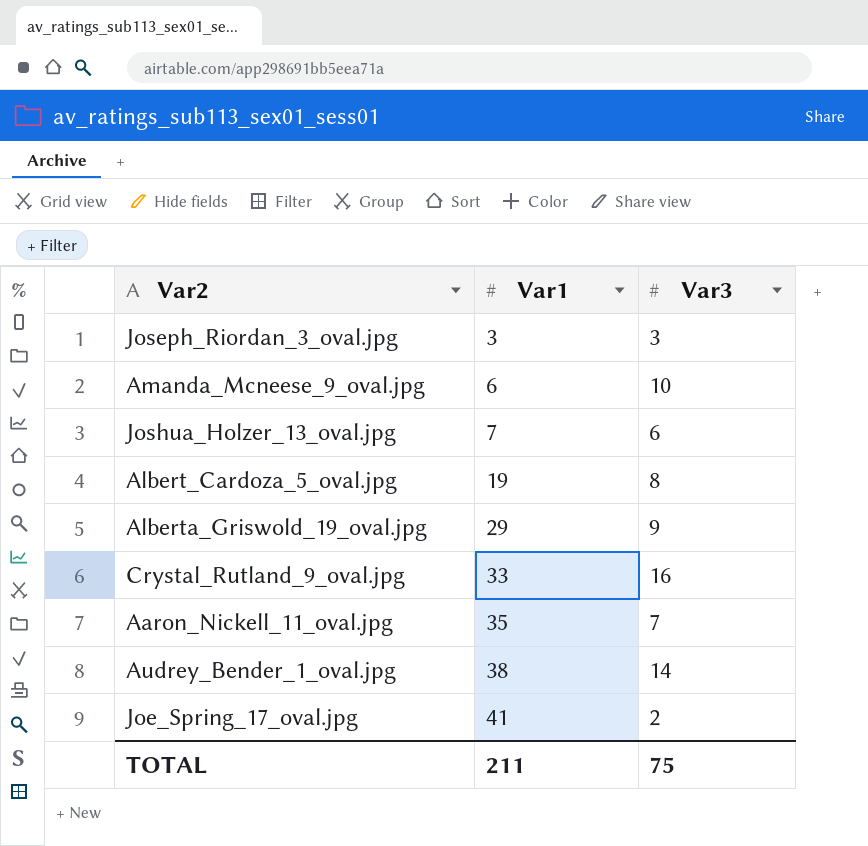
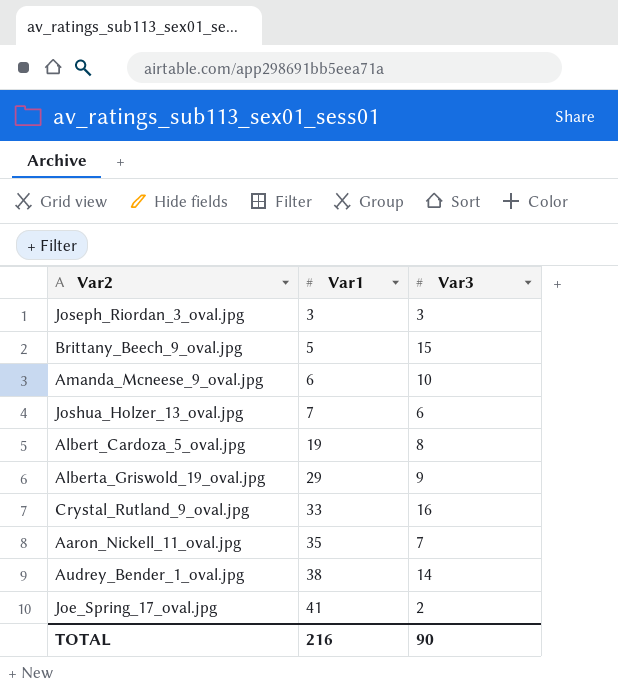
row Brittany_Beech_9_oval.jpg: none -> 5 | 15
TOTAL | Var1: 211 -> 216
TOTAL | Var3: 75 -> 90

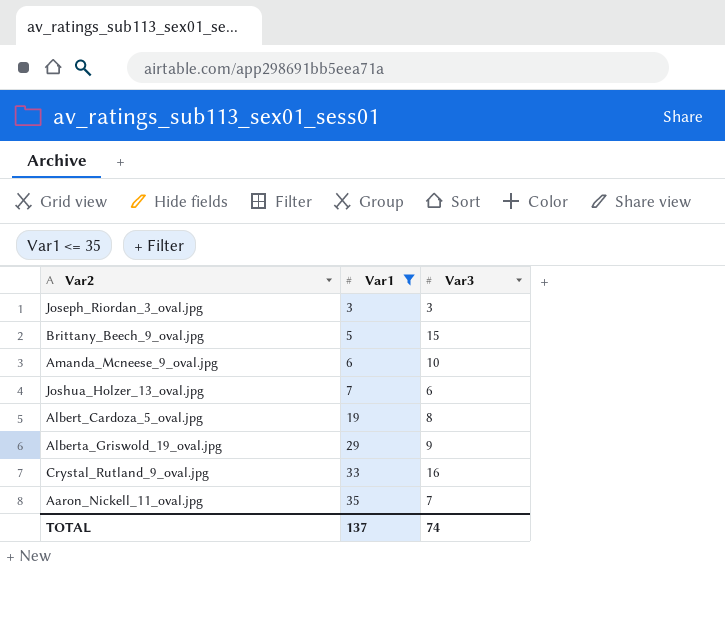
filter: none -> Var1 <= 35
TOTAL | Var1: 216 -> 137
TOTAL | Var3: 90 -> 74

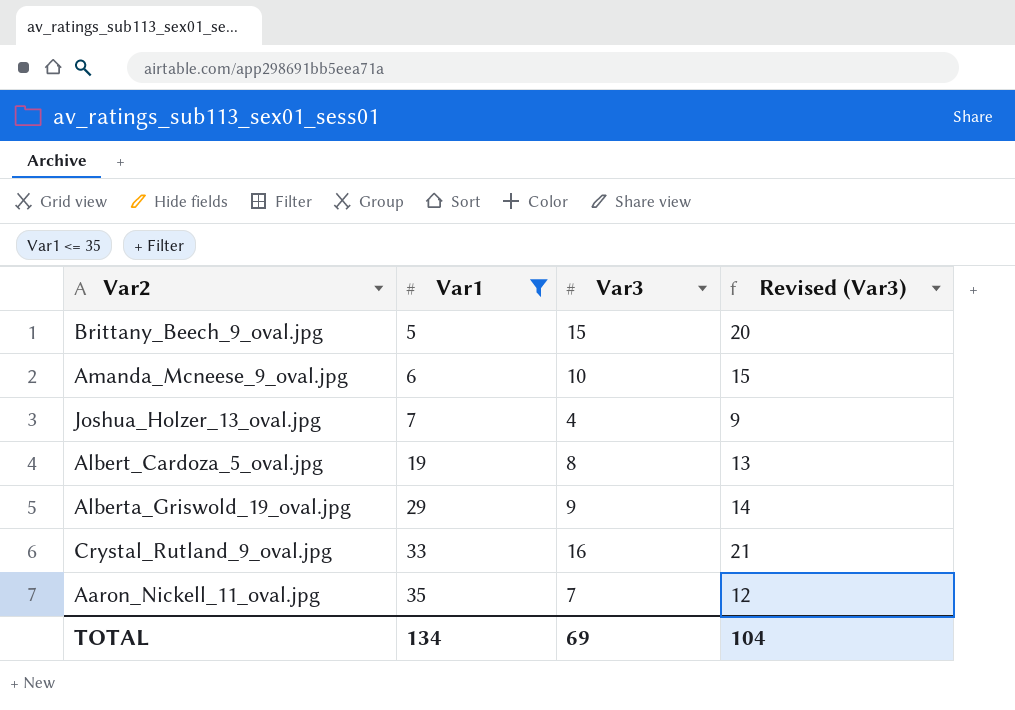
column Revised (Var3) | formula: none -> [Var3] + 5
row Joseph_Riordan_3_oval.jpg: 3 | 3 -> none
Joshua_Holzer_13_oval.jpg | Var3: 6 -> 4
TOTAL | Var1: 137 -> 134
TOTAL | Var3: 74 -> 69

